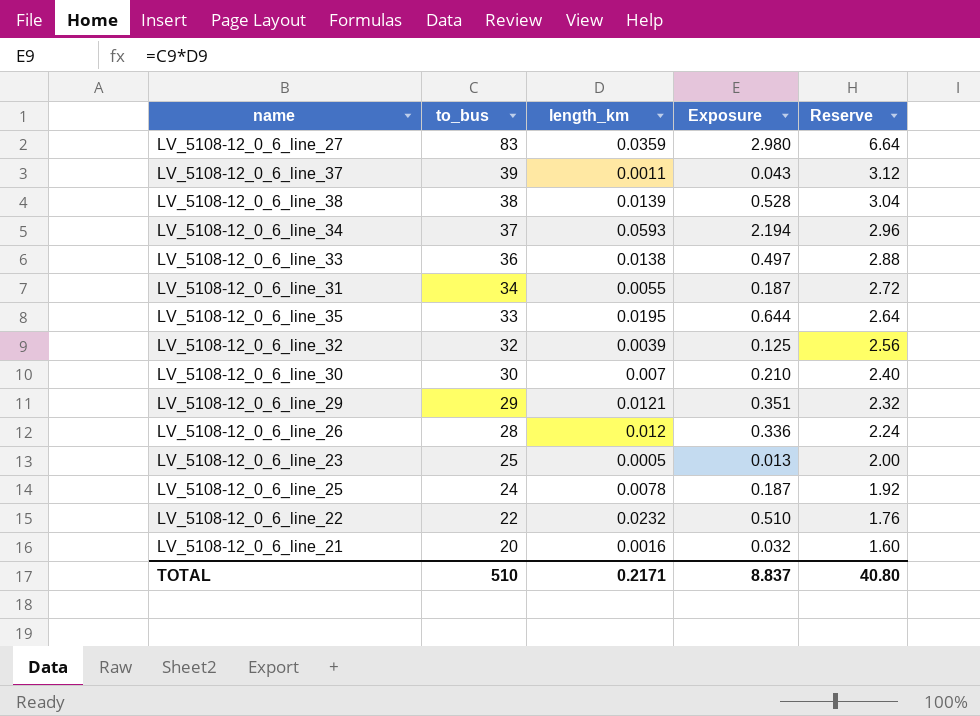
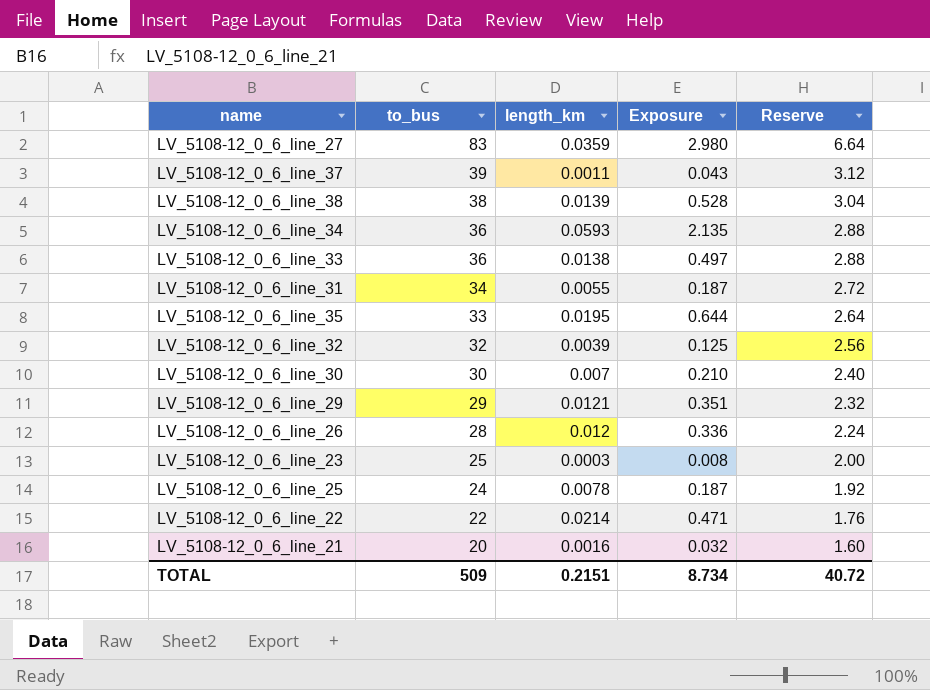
LV_5108-12_0_6_line_34 | to_bus: 37 -> 36
LV_5108-12_0_6_line_34 | Exposure: 2.194 -> 2.135
LV_5108-12_0_6_line_34 | Reserve: 2.96 -> 2.88
LV_5108-12_0_6_line_23 | length_km: 0.0005 -> 0.0003
LV_5108-12_0_6_line_23 | Exposure: 0.013 -> 0.008
LV_5108-12_0_6_line_22 | length_km: 0.0232 -> 0.0214
LV_5108-12_0_6_line_22 | Exposure: 0.510 -> 0.471
TOTAL | to_bus: 510 -> 509
TOTAL | length_km: 0.2171 -> 0.2151
TOTAL | Exposure: 8.837 -> 8.734
TOTAL | Reserve: 40.80 -> 40.72

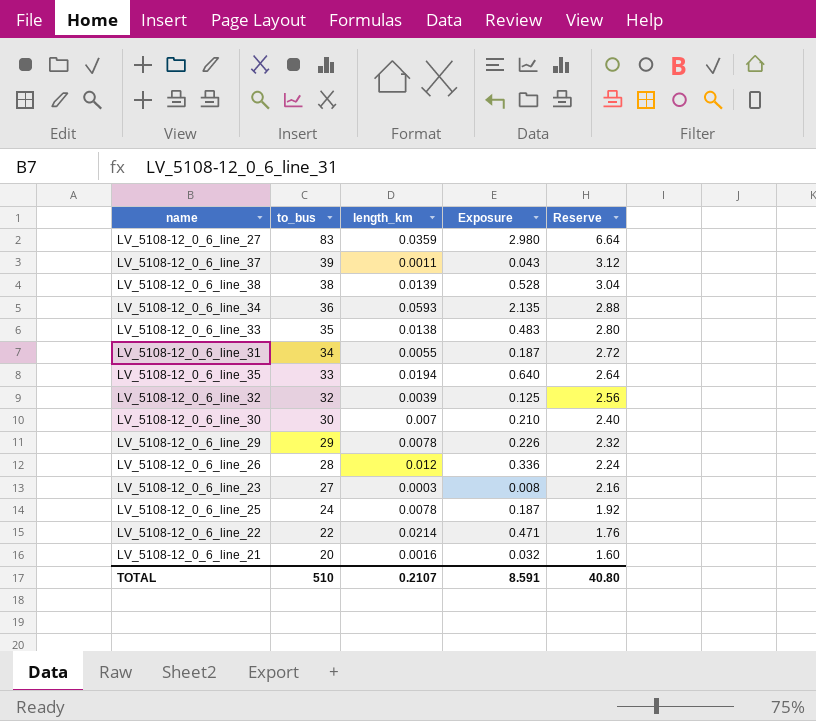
LV_5108-12_0_6_line_33 | to_bus: 36 -> 35
LV_5108-12_0_6_line_33 | Exposure: 0.497 -> 0.483
LV_5108-12_0_6_line_33 | Reserve: 2.88 -> 2.80
LV_5108-12_0_6_line_35 | length_km: 0.0195 -> 0.0194
LV_5108-12_0_6_line_35 | Exposure: 0.644 -> 0.640
LV_5108-12_0_6_line_29 | length_km: 0.0121 -> 0.0078
LV_5108-12_0_6_line_29 | Exposure: 0.351 -> 0.226
LV_5108-12_0_6_line_23 | to_bus: 25 -> 27
LV_5108-12_0_6_line_23 | Reserve: 2.00 -> 2.16
TOTAL | to_bus: 509 -> 510
TOTAL | length_km: 0.2151 -> 0.2107
TOTAL | Exposure: 8.734 -> 8.591
TOTAL | Reserve: 40.72 -> 40.80

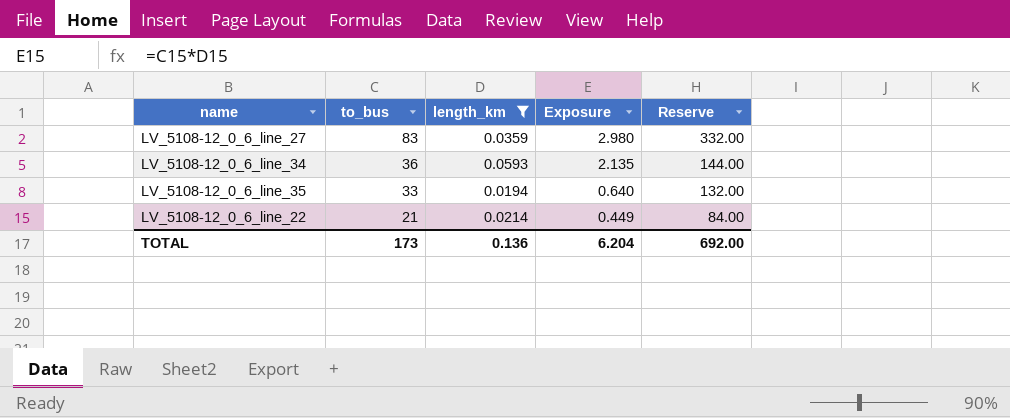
filter: none -> length_km >= 0.0194
column Reserve | formula: [to_bus] * 0.08 -> [to_bus] * 4
LV_5108-12_0_6_line_22 | to_bus: 22 -> 21
LV_5108-12_0_6_line_22 | Exposure: 0.471 -> 0.449
TOTAL | to_bus: 510 -> 173
TOTAL | length_km: 0.2107 -> 0.136
TOTAL | Exposure: 8.591 -> 6.204
TOTAL | Reserve: 40.80 -> 692.00

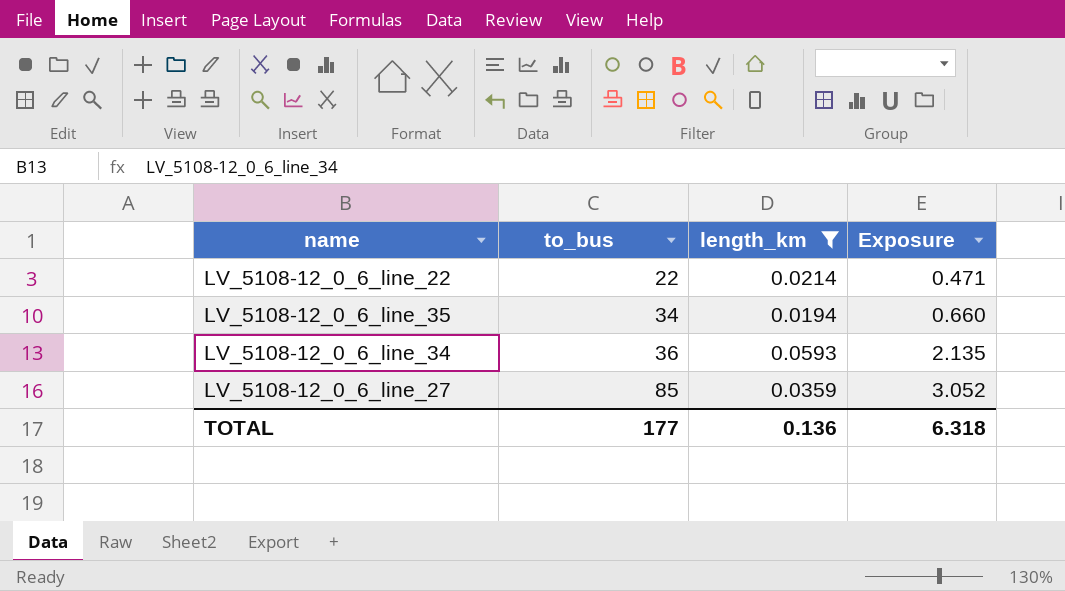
row order: to_bus descending -> to_bus ascending
column Reserve | formula: [to_bus] * 4 -> none
LV_5108-12_0_6_line_22 | to_bus: 21 -> 22
LV_5108-12_0_6_line_22 | Exposure: 0.449 -> 0.471
LV_5108-12_0_6_line_35 | to_bus: 33 -> 34
LV_5108-12_0_6_line_35 | Exposure: 0.640 -> 0.660
LV_5108-12_0_6_line_27 | to_bus: 83 -> 85
LV_5108-12_0_6_line_27 | Exposure: 2.980 -> 3.052
TOTAL | to_bus: 173 -> 177
TOTAL | Exposure: 6.204 -> 6.318

